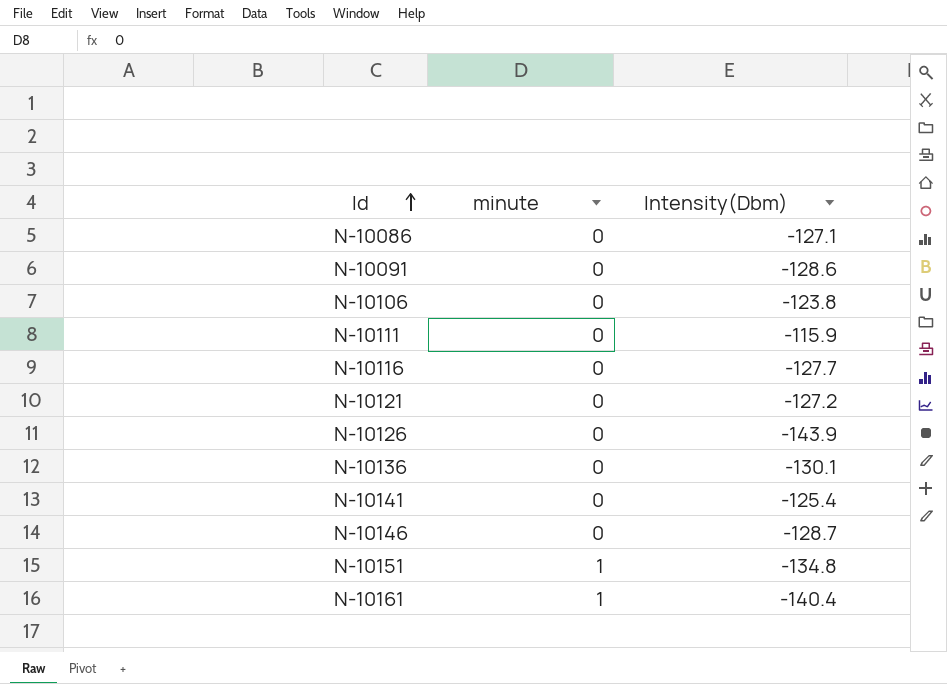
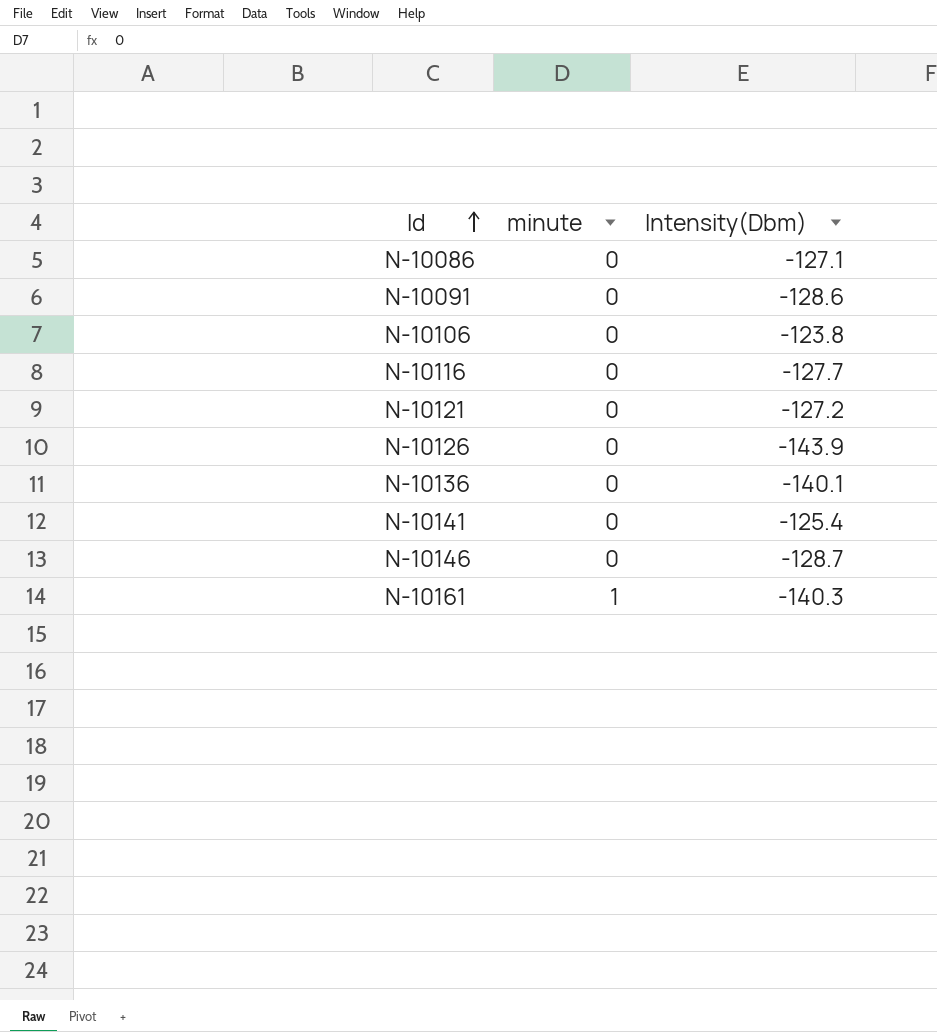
row N-10111: 0 | -115.9 -> none
row N-10151: 1 | -134.8 -> none
N-10136 | Intensity(Dbm): -130.1 -> -140.1
N-10161 | Intensity(Dbm): -140.4 -> -140.3

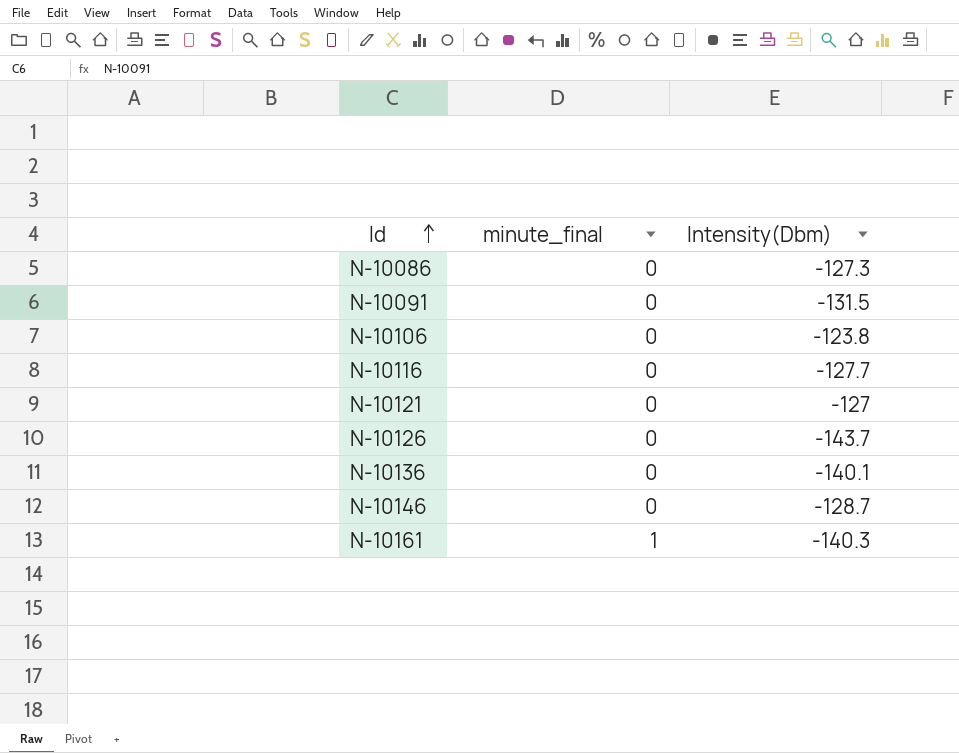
column name: minute -> minute_final
row N-10141: 0 | -125.4 -> none
N-10086 | Intensity(Dbm): -127.1 -> -127.3
N-10091 | Intensity(Dbm): -128.6 -> -131.5
N-10121 | Intensity(Dbm): -127.2 -> -127
N-10126 | Intensity(Dbm): -143.9 -> -143.7

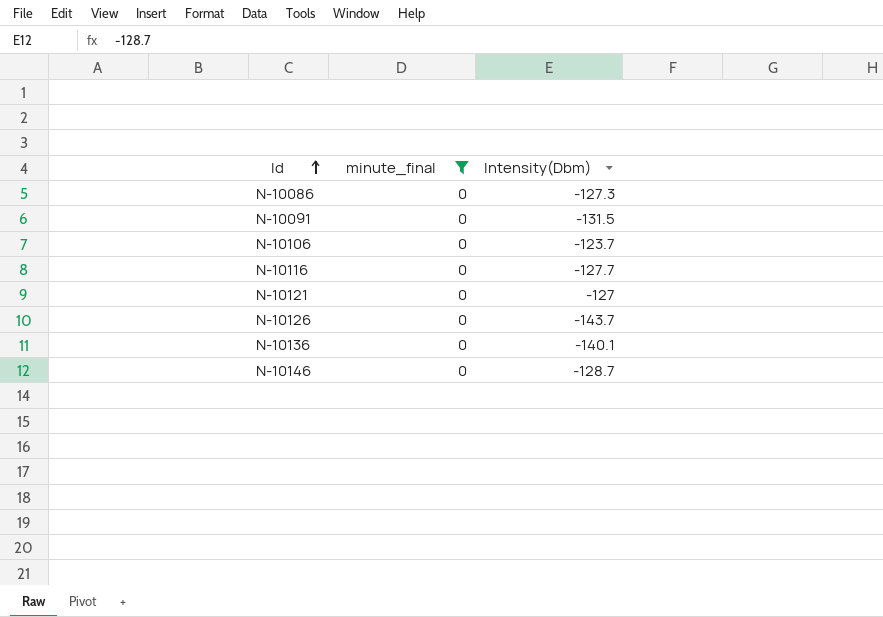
filter: none -> minute_final = 0
N-10106 | Intensity(Dbm): -123.8 -> -123.7

